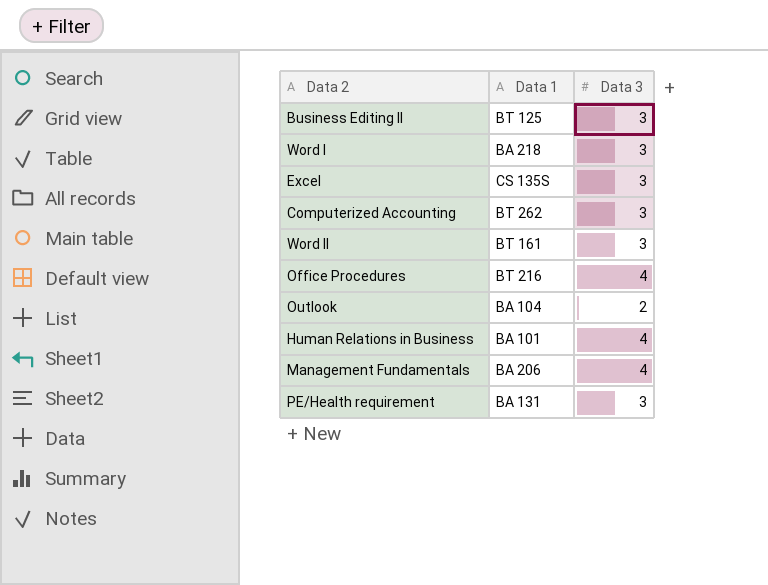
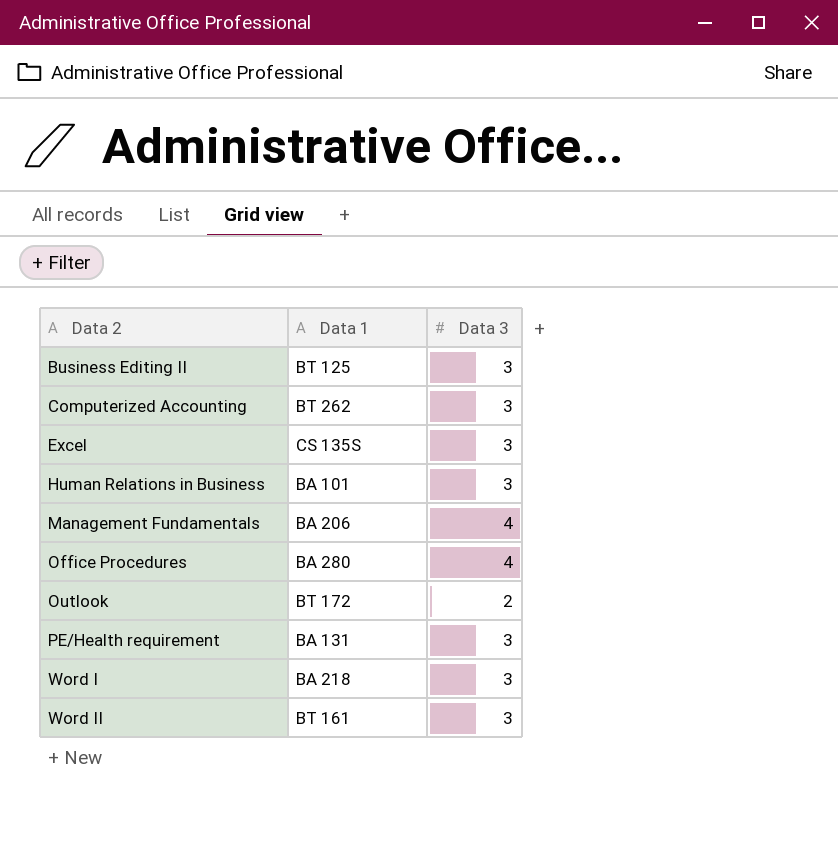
row order: none -> Data 2 ascending
Human Relations in Business | Data 3: 4 -> 3
Office Procedures | Data 1: BT 216 -> BA 280
Outlook | Data 1: BA 104 -> BT 172

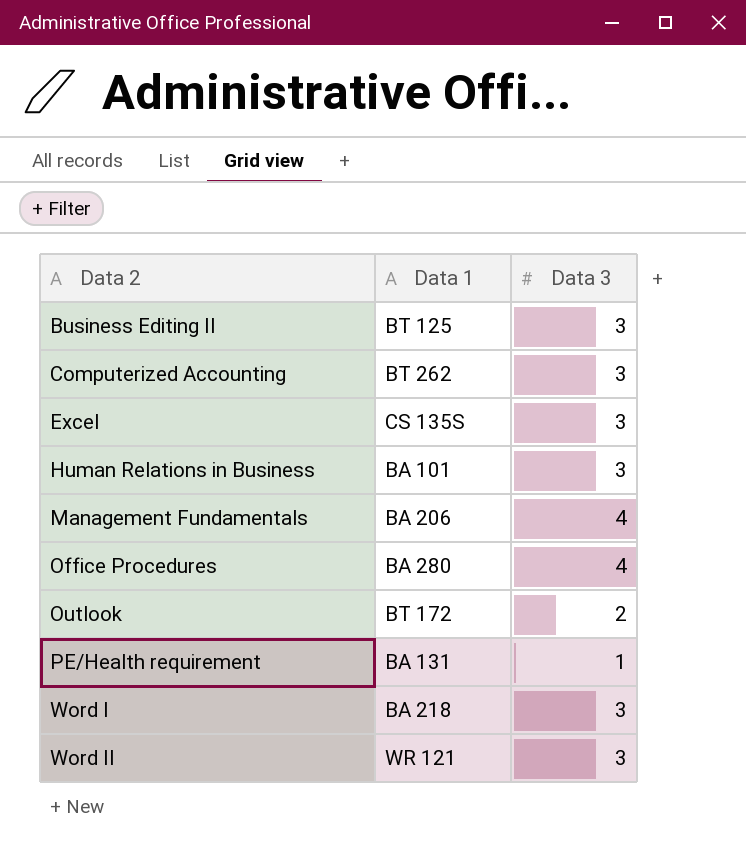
PE/Health requirement | Data 3: 3 -> 1
Word II | Data 1: BT 161 -> WR 121

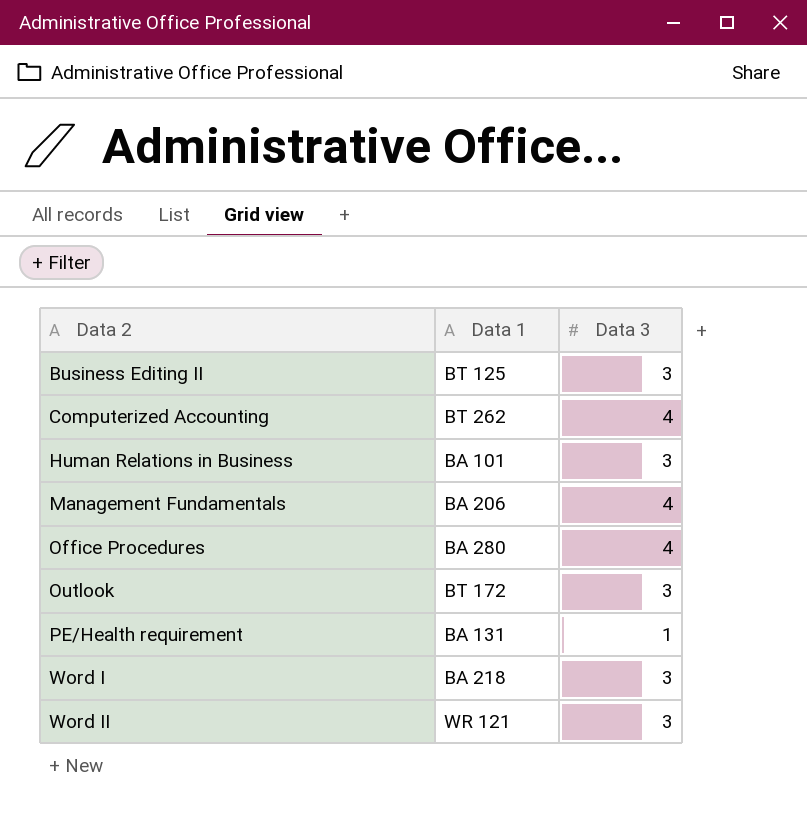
row Excel: CS 135S | 3 -> none
Computerized Accounting | Data 3: 3 -> 4
Outlook | Data 3: 2 -> 3

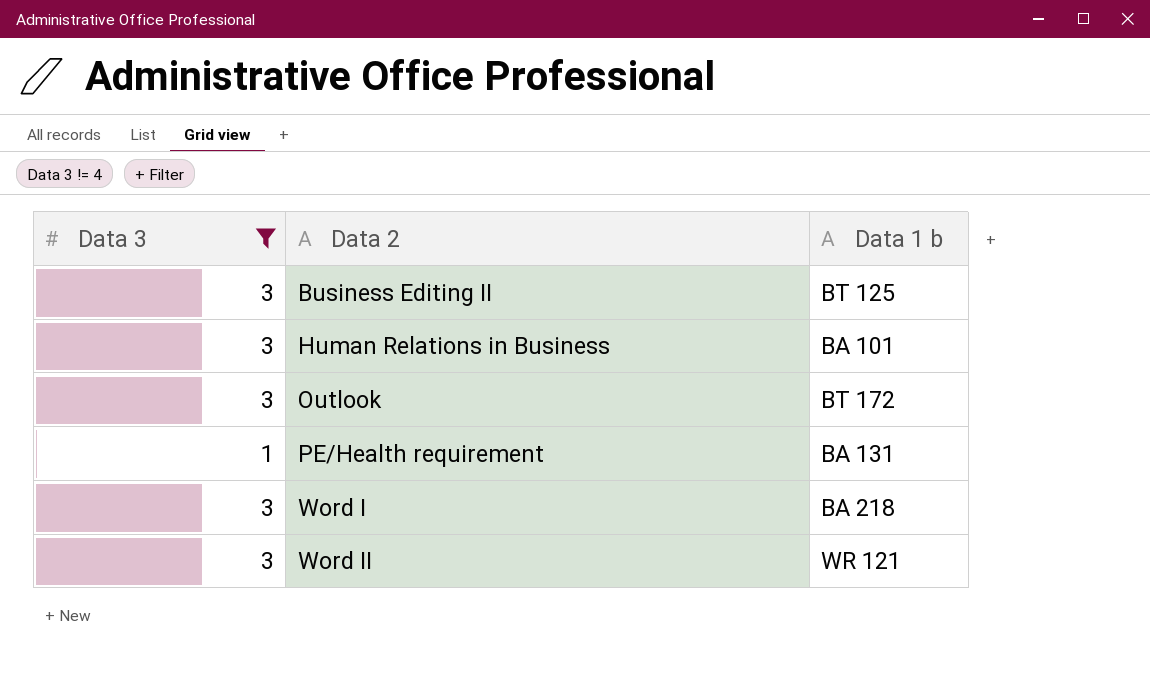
filter: none -> Data 3 != 4
column Data 3 | position: 3 -> 1
column name: Data 1 -> Data 1 b

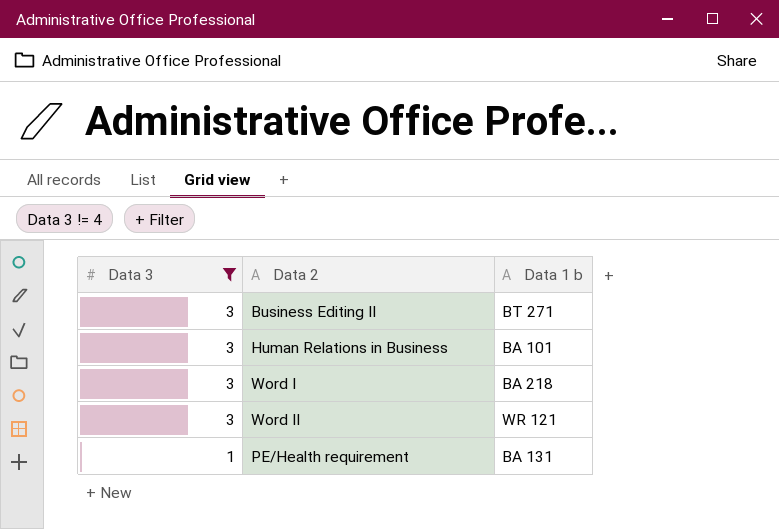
row order: Data 2 ascending -> Data 3 descending
row Outlook: 3 | BT 172 -> none
Business Editing II | Data 1 b: BT 125 -> BT 271

